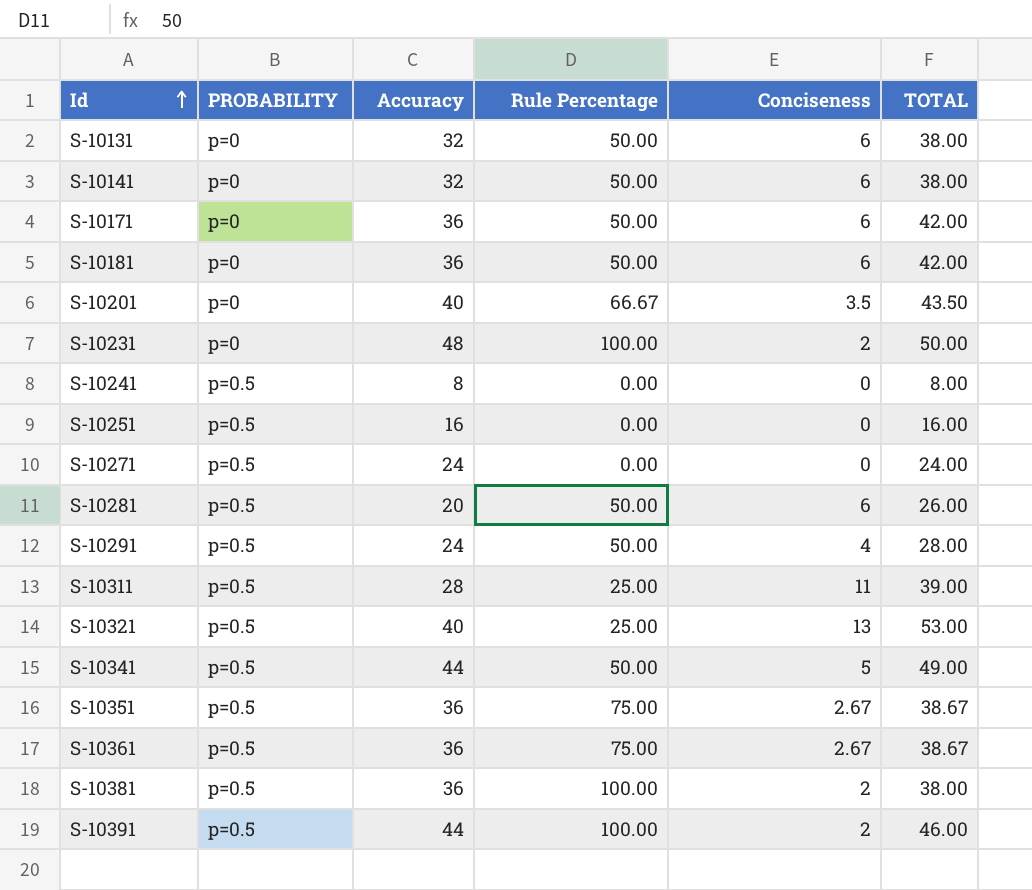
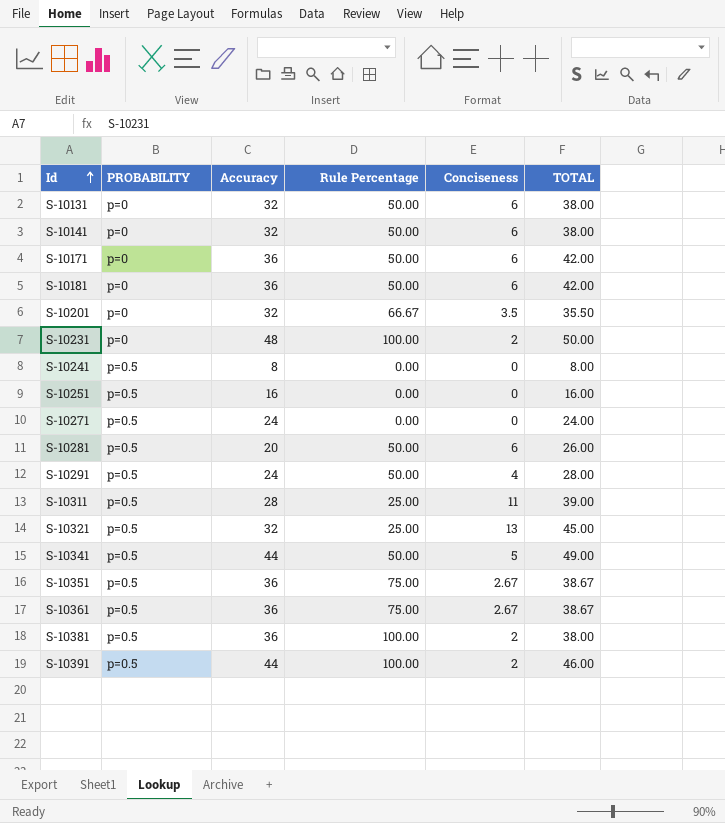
S-10201 | Accuracy: 40 -> 32
S-10201 | TOTAL: 43.50 -> 35.50
S-10321 | Accuracy: 40 -> 32
S-10321 | TOTAL: 53.00 -> 45.00

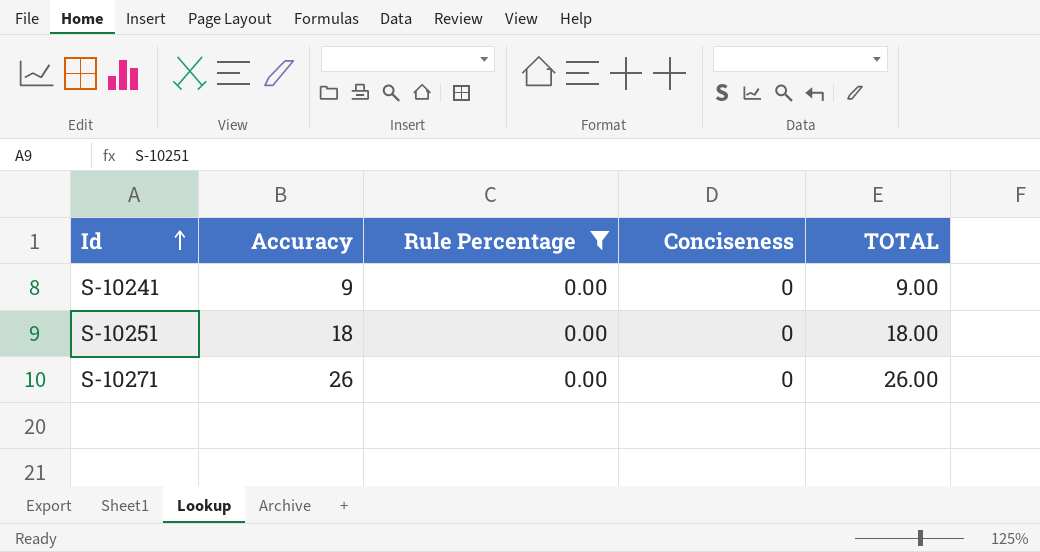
filter: none -> Rule Percentage = 0.00
column PROBABILITY | position: 2 -> none
S-10241 | Accuracy: 8 -> 9
S-10241 | TOTAL: 8.00 -> 9.00
S-10251 | Accuracy: 16 -> 18
S-10251 | TOTAL: 16.00 -> 18.00
S-10271 | Accuracy: 24 -> 26
S-10271 | TOTAL: 24.00 -> 26.00

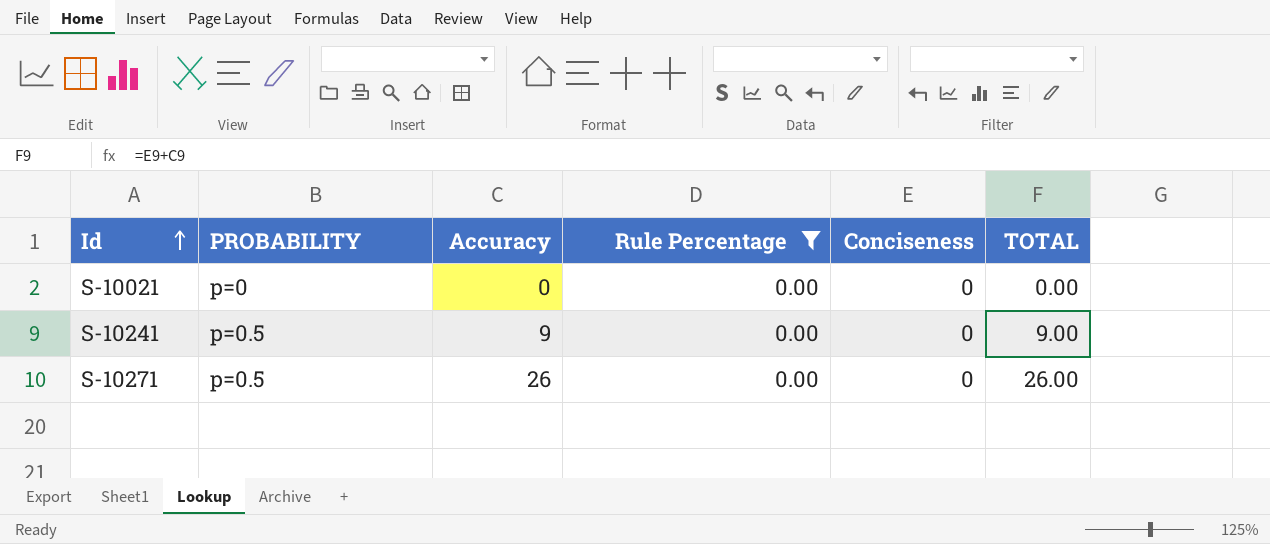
column PROBABILITY | position: none -> 2
row S-10251: 18 | 0.00 | 0 | 18.00 -> none
row S-10021: none -> p=0 | 0 | 0.00 | 0 | 0.00

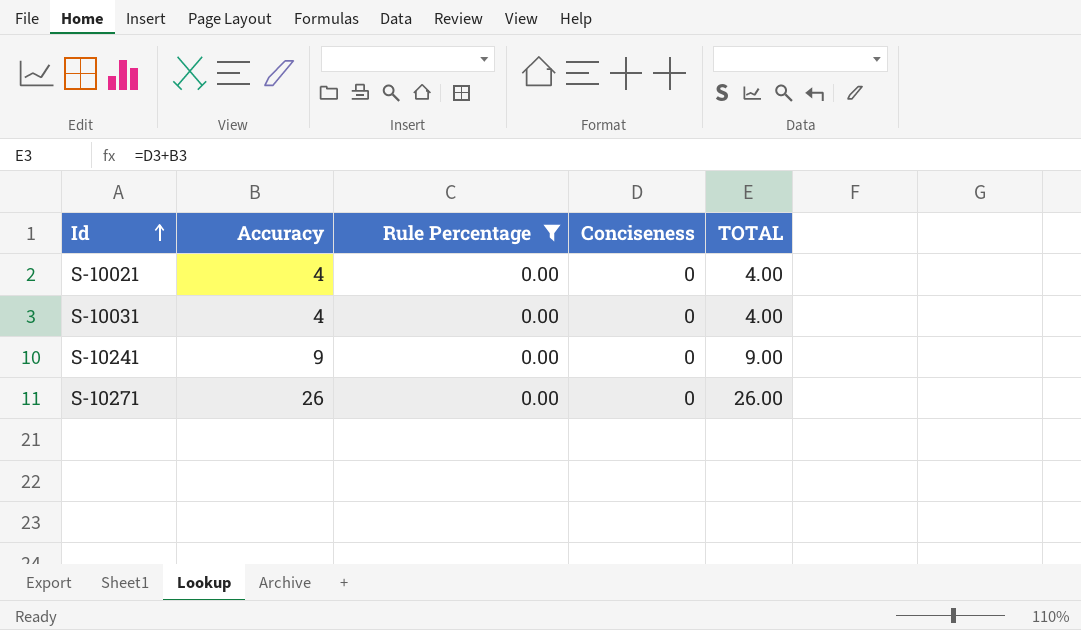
column PROBABILITY | position: 2 -> none
S-10021 | Accuracy: 0 -> 4
S-10021 | TOTAL: 0.00 -> 4.00
row S-10031: none -> 4 | 0.00 | 0 | 4.00

